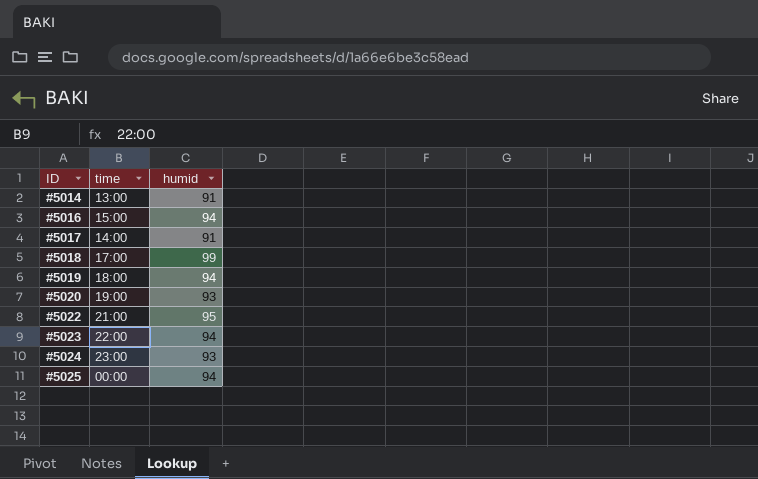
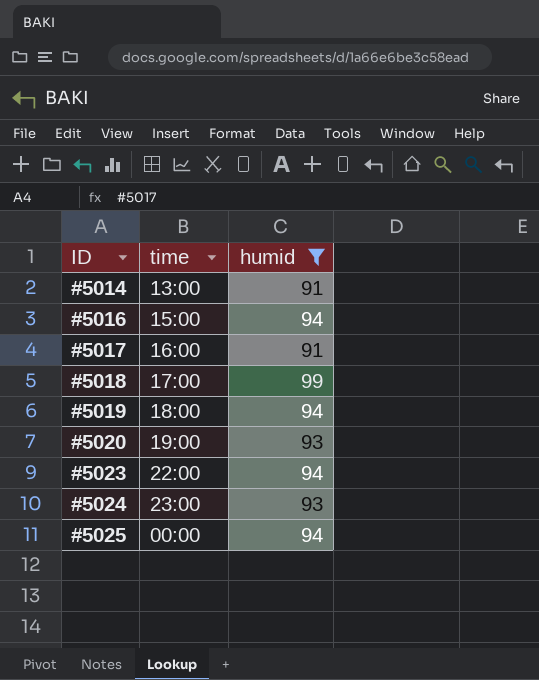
filter: none -> humid != 95
#5017 | time: 14:00 -> 16:00

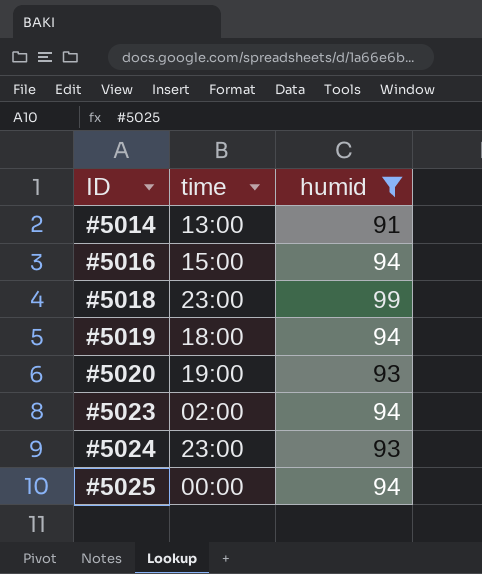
row #5017: 16:00 | 91 -> none
#5018 | time: 17:00 -> 23:00
#5023 | time: 22:00 -> 02:00

